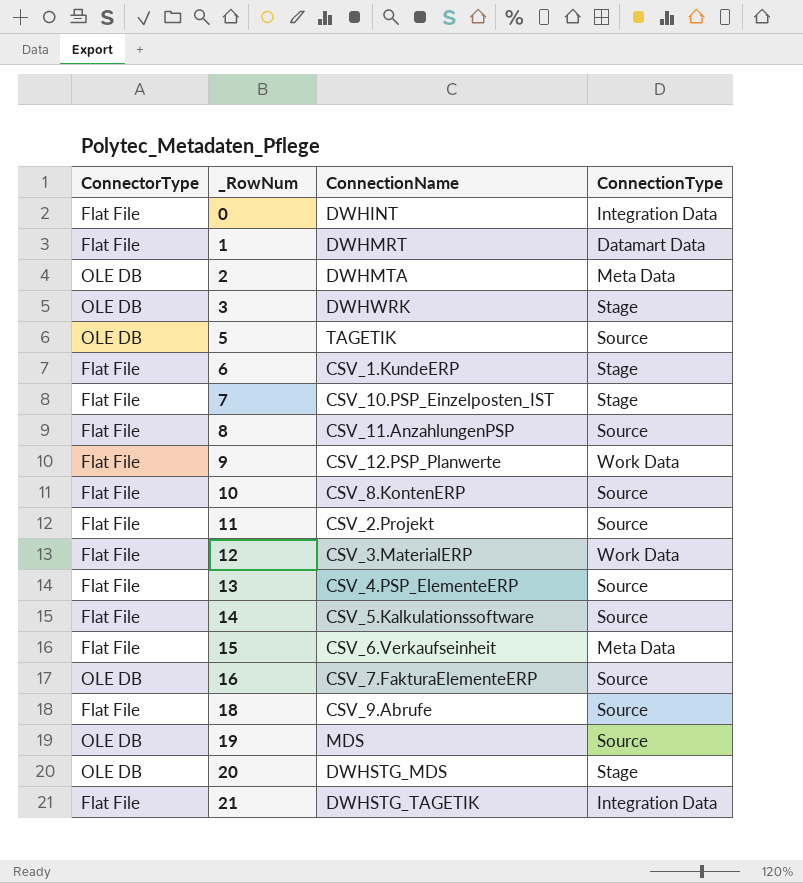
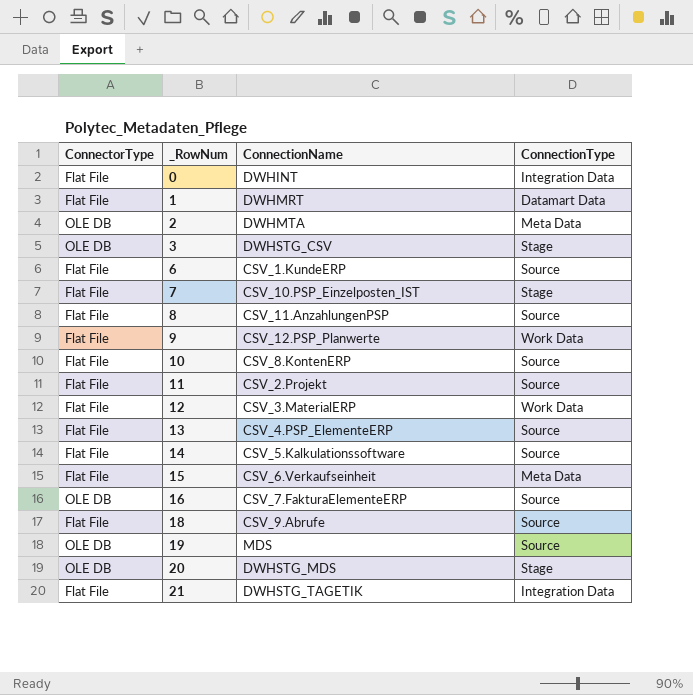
row 5: OLE DB | TAGETIK | Source -> none
3 | ConnectionName: DWHWRK -> DWHSTG_CSV
6 | ConnectionType: Stage -> Source

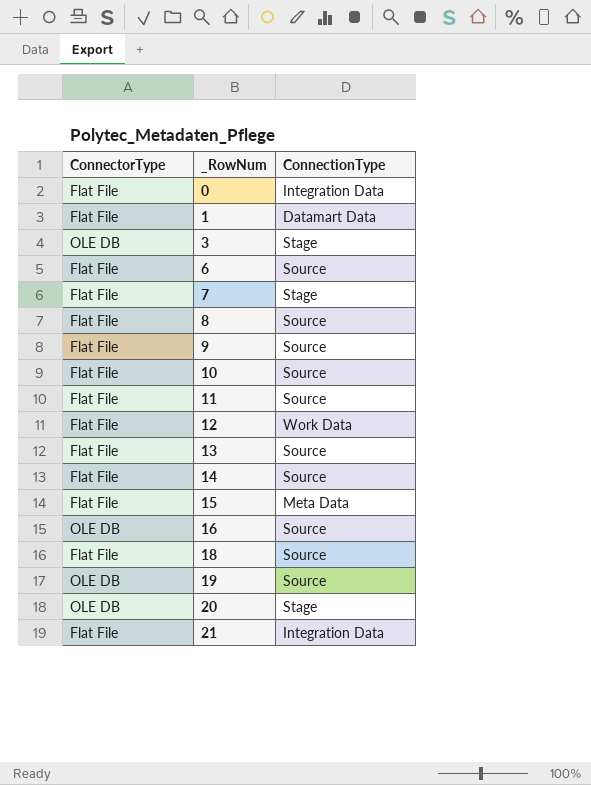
column ConnectionName | position: 3 -> none
row 2: OLE DB | DWHMTA | Meta Data -> none
9 | ConnectionType: Work Data -> Source

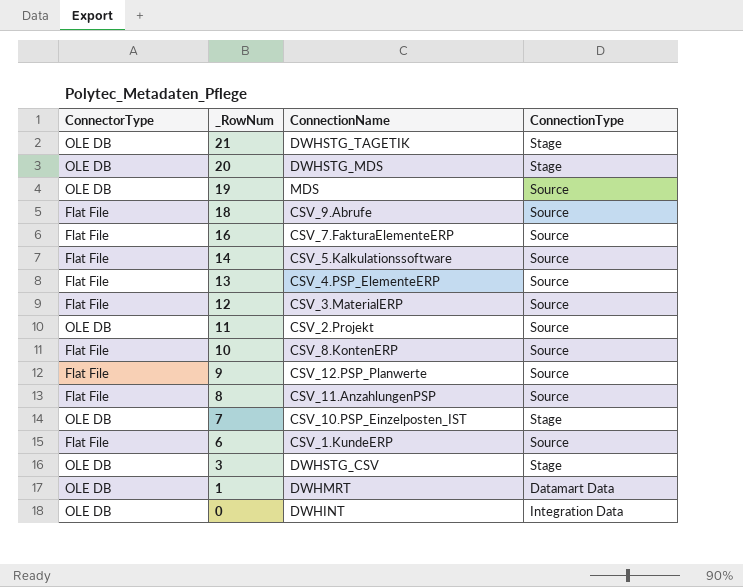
row order: _RowNum ascending -> _RowNum descending
column ConnectionName | position: none -> 3
row 15: Flat File | Meta Data -> none
21 | ConnectorType: Flat File -> OLE DB
21 | ConnectionType: Integration Data -> Stage
16 | ConnectorType: OLE DB -> Flat File
12 | ConnectionType: Work Data -> Source
11 | ConnectorType: Flat File -> OLE DB
7 | ConnectorType: Flat File -> OLE DB
1 | ConnectorType: Flat File -> OLE DB
0 | ConnectorType: Flat File -> OLE DB

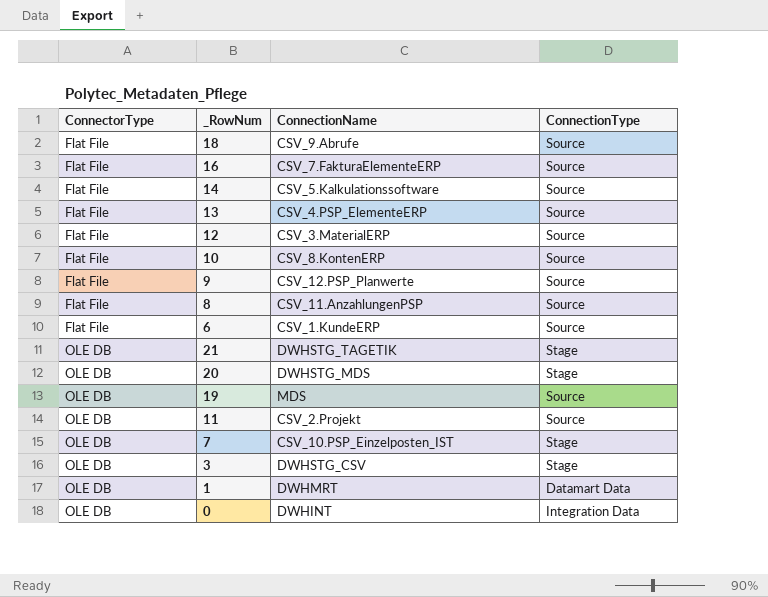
row order: _RowNum descending -> ConnectorType ascending

